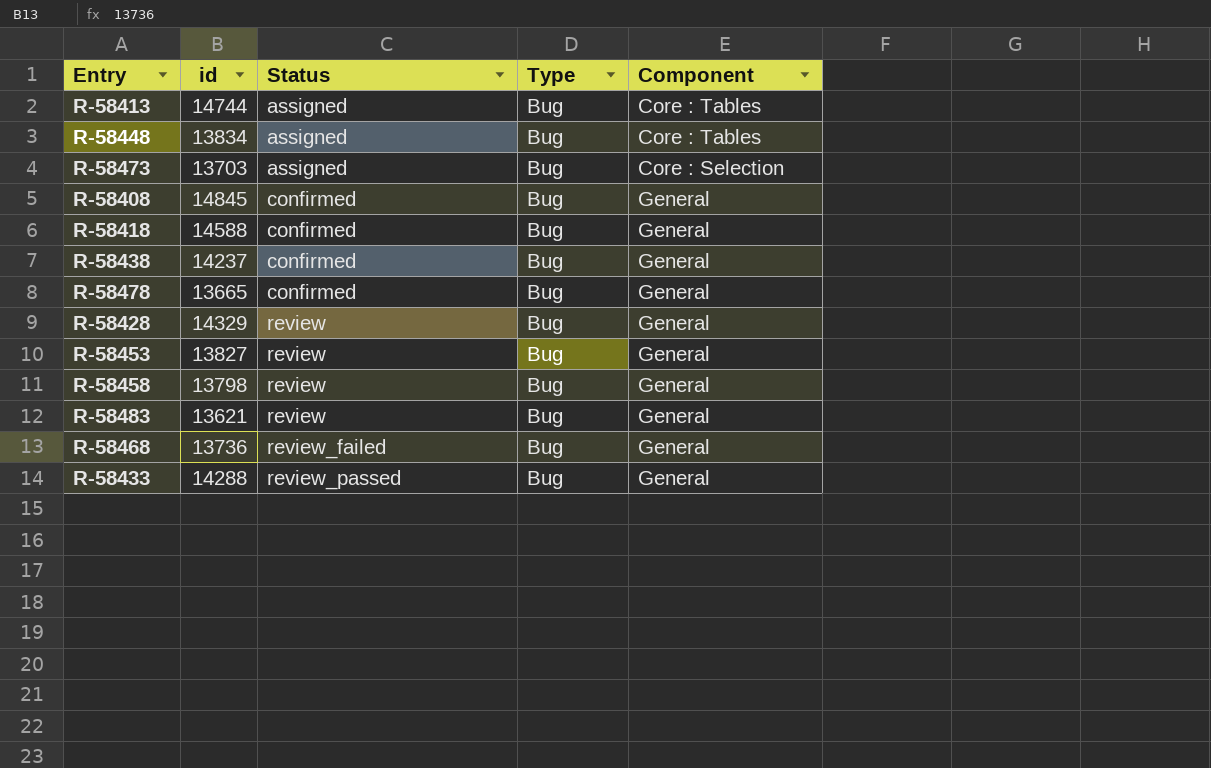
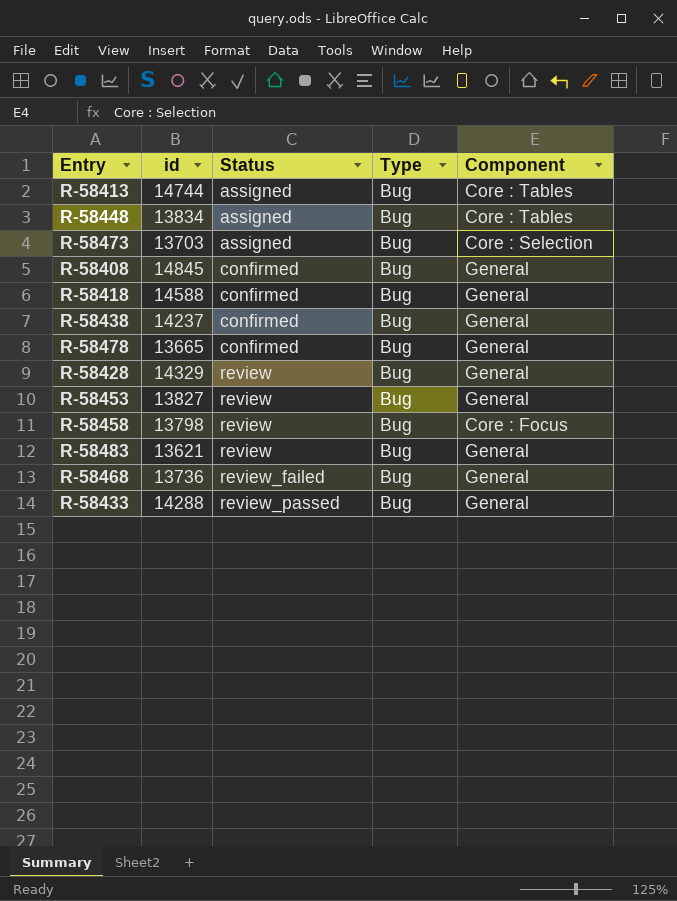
R-58458 | Component: General -> Core : Focus

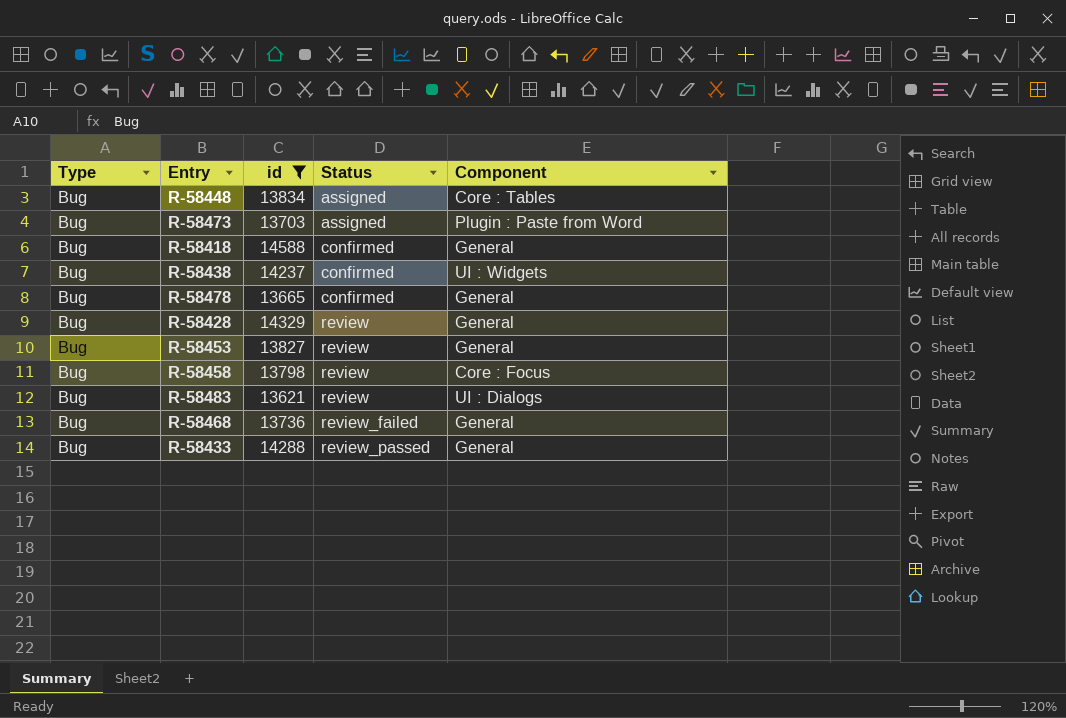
filter: none -> id <= 14588
column Type | position: 4 -> 1
R-58473 | Component: Core : Selection -> Plugin : Paste from Word
R-58438 | Component: General -> UI : Widgets
R-58483 | Component: General -> UI : Dialogs

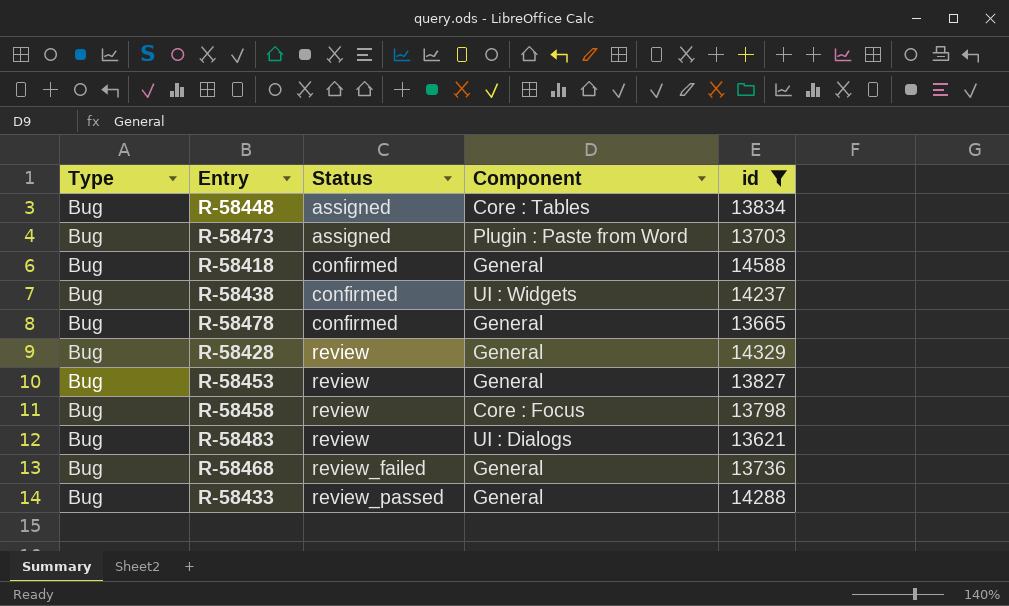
column id | position: 3 -> 5

